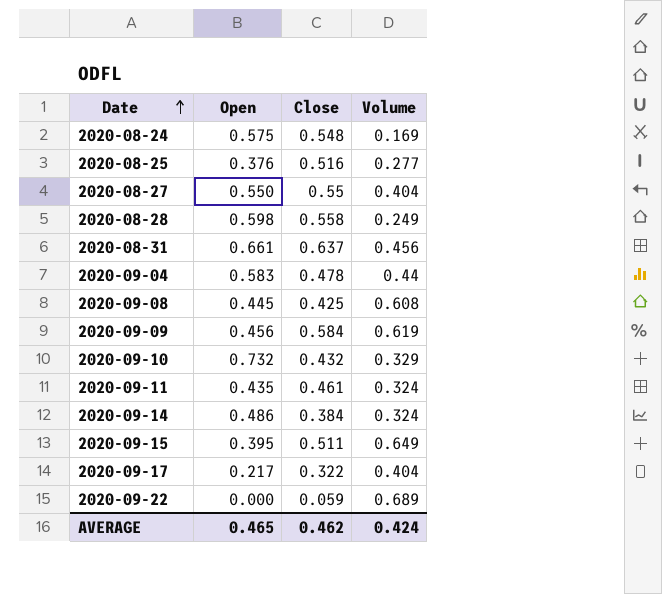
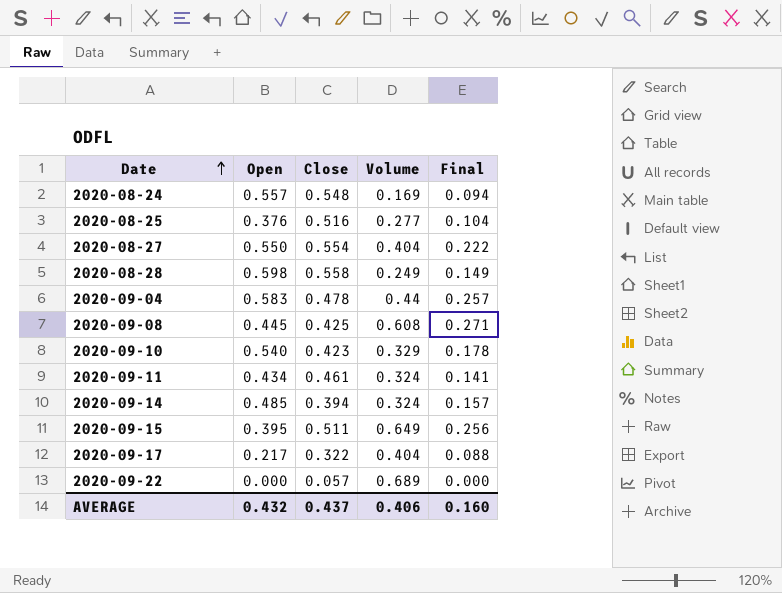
column Final | formula: none -> [Open] * [Volume]
row 2020-08-31: 0.661 | 0.637 | 0.456 -> none
row 2020-09-09: 0.456 | 0.584 | 0.619 -> none
2020-08-24 | Open: 0.575 -> 0.557
2020-08-27 | Close: 0.55 -> 0.554
2020-09-10 | Open: 0.732 -> 0.540
2020-09-10 | Close: 0.432 -> 0.423
2020-09-11 | Open: 0.435 -> 0.434
2020-09-14 | Open: 0.486 -> 0.485
2020-09-14 | Close: 0.384 -> 0.394
2020-09-22 | Close: 0.059 -> 0.057
AVERAGE | Open: 0.465 -> 0.432
AVERAGE | Close: 0.462 -> 0.437
AVERAGE | Volume: 0.424 -> 0.406

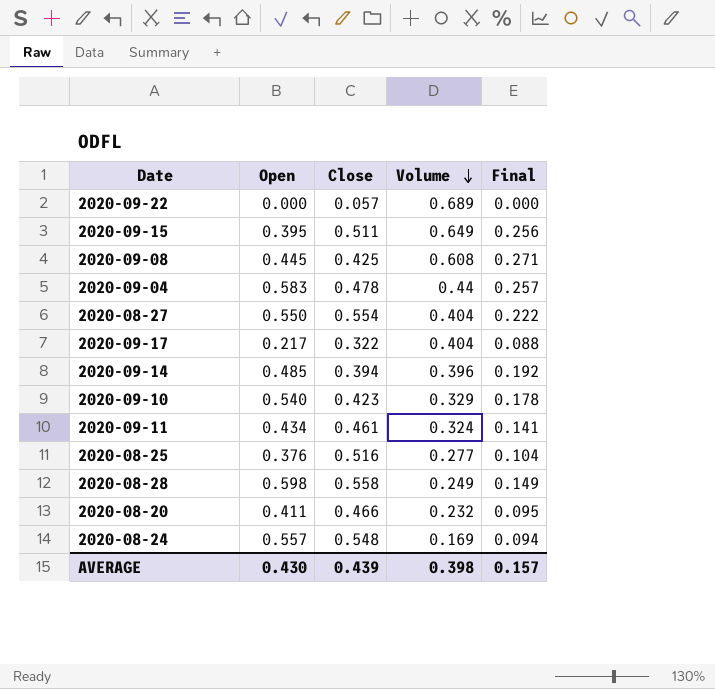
row order: Date ascending -> Volume descending
2020-09-14 | Volume: 0.324 -> 0.396
2020-09-14 | Final: 0.157 -> 0.192
row 2020-08-20: none -> 0.411 | 0.466 | 0.232 | 0.095
AVERAGE | Open: 0.432 -> 0.430
AVERAGE | Close: 0.437 -> 0.439
AVERAGE | Volume: 0.406 -> 0.398
AVERAGE | Final: 0.160 -> 0.157

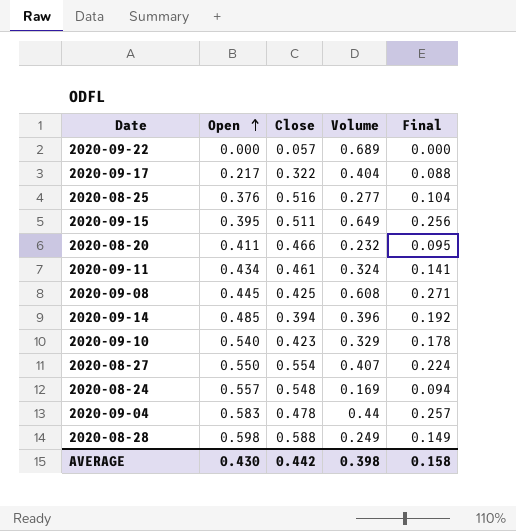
row order: Volume descending -> Open ascending
2020-08-27 | Volume: 0.404 -> 0.407
2020-08-27 | Final: 0.222 -> 0.224
2020-08-28 | Close: 0.558 -> 0.588
AVERAGE | Close: 0.439 -> 0.442
AVERAGE | Final: 0.157 -> 0.158

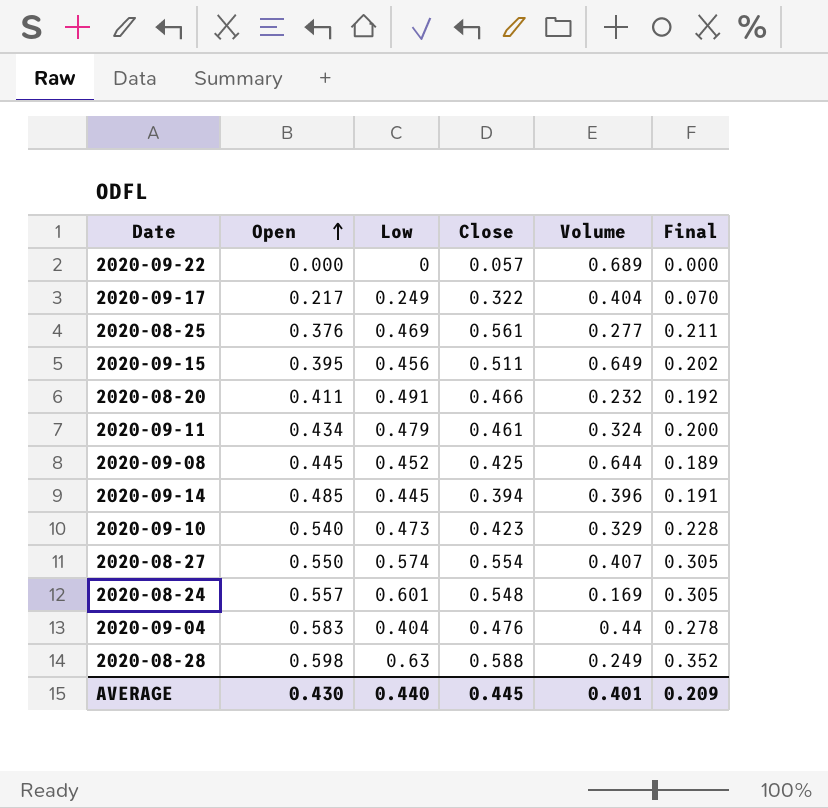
column Low | position: none -> 3
column Final | formula: [Open] * [Volume] -> [Open] * [Close]
2020-08-25 | Close: 0.516 -> 0.561
2020-09-08 | Volume: 0.608 -> 0.644
2020-09-04 | Close: 0.478 -> 0.476
AVERAGE | Close: 0.442 -> 0.445
AVERAGE | Volume: 0.398 -> 0.401
AVERAGE | Final: 0.158 -> 0.209

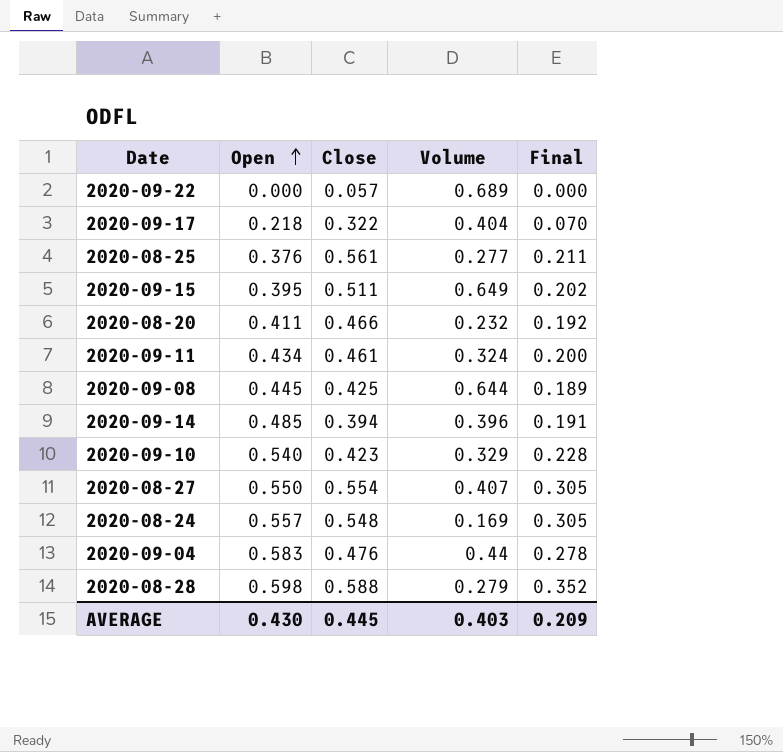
column Low | position: 3 -> none
2020-09-17 | Open: 0.217 -> 0.218
2020-08-28 | Volume: 0.249 -> 0.279
AVERAGE | Volume: 0.401 -> 0.403

